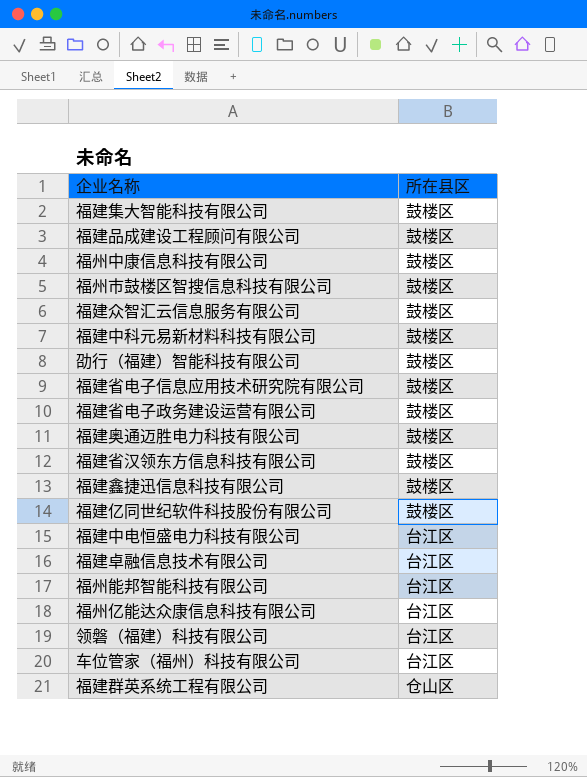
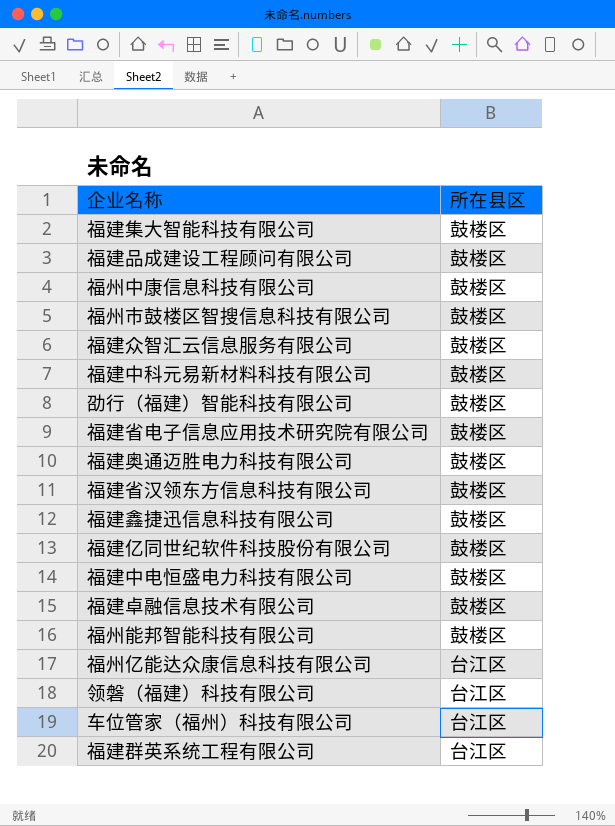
row 福建省电子政务建设运营有限公司: 鼓楼区 -> none
福建中电恒盛电力科技有限公司 | 所在县区: 台江区 -> 鼓楼区
福建卓融信息技术有限公司 | 所在县区: 台江区 -> 鼓楼区
福州能邦智能科技有限公司 | 所在县区: 台江区 -> 鼓楼区
福建群英系统工程有限公司 | 所在县区: 仓山区 -> 台江区

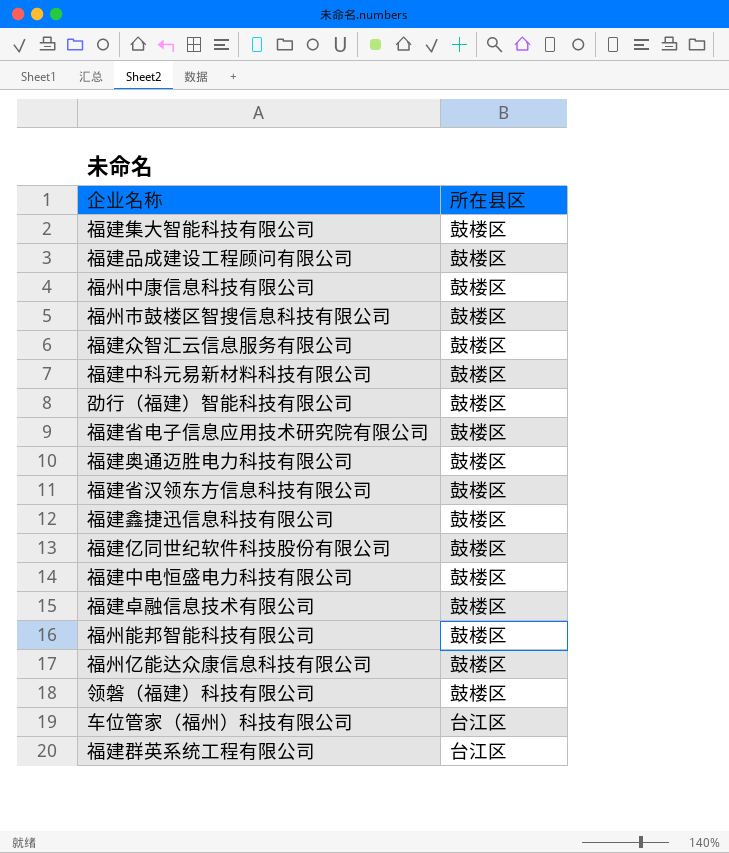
福州亿能达众康信息科技有限公司 | 所在县区: 台江区 -> 鼓楼区
领磐（福建）科技有限公司 | 所在县区: 台江区 -> 鼓楼区

